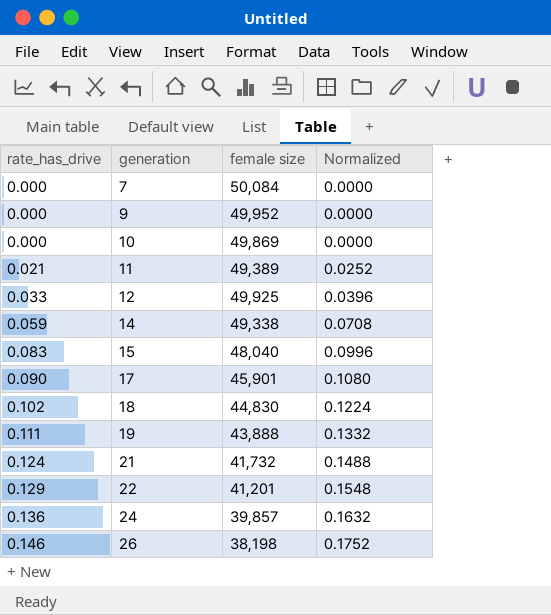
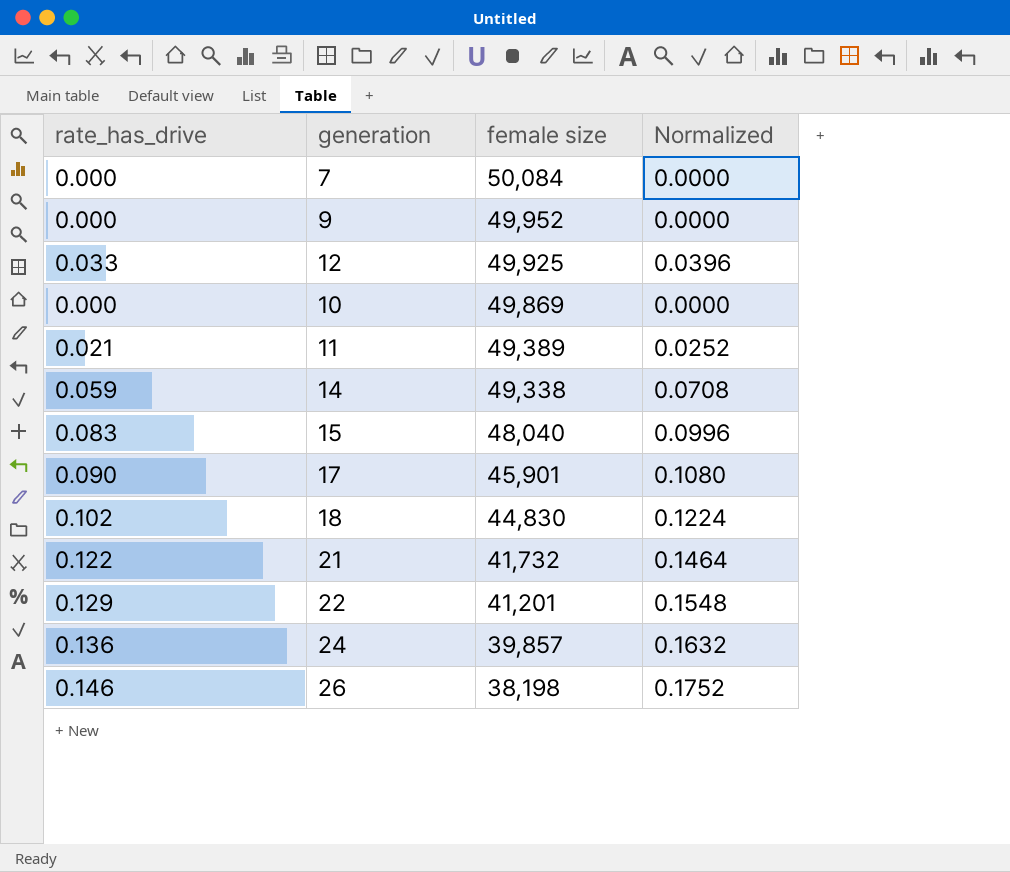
row order: rate_has_drive ascending -> female size descending
row 19: 0.111 | 43,888 | 0.1332 -> none
21 | rate_has_drive: 0.124 -> 0.122
21 | Normalized: 0.1488 -> 0.1464

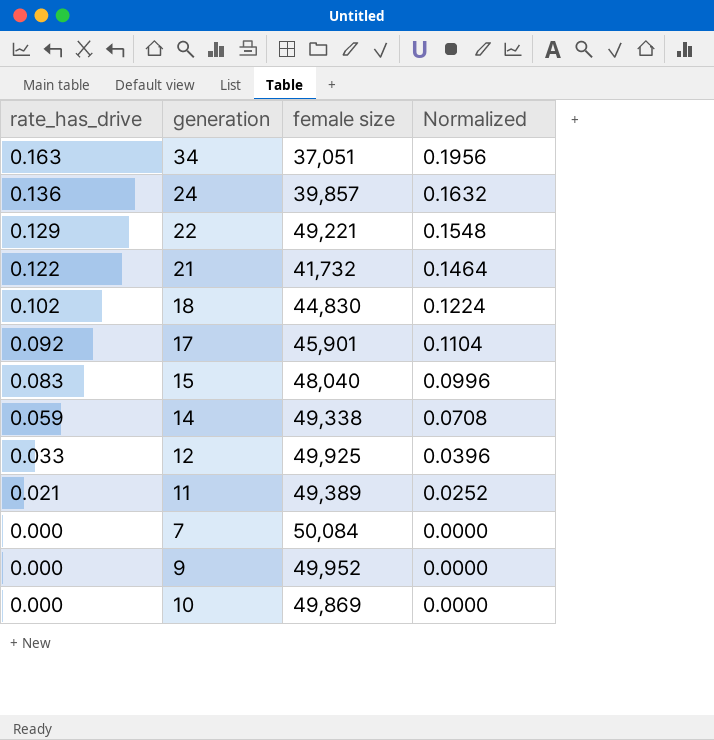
row order: female size descending -> rate_has_drive descending
row 26: 0.146 | 38,198 | 0.1752 -> none
row 34: none -> 0.163 | 37,051 | 0.1956
22 | female size: 41,201 -> 49,221
17 | rate_has_drive: 0.090 -> 0.092
17 | Normalized: 0.1080 -> 0.1104

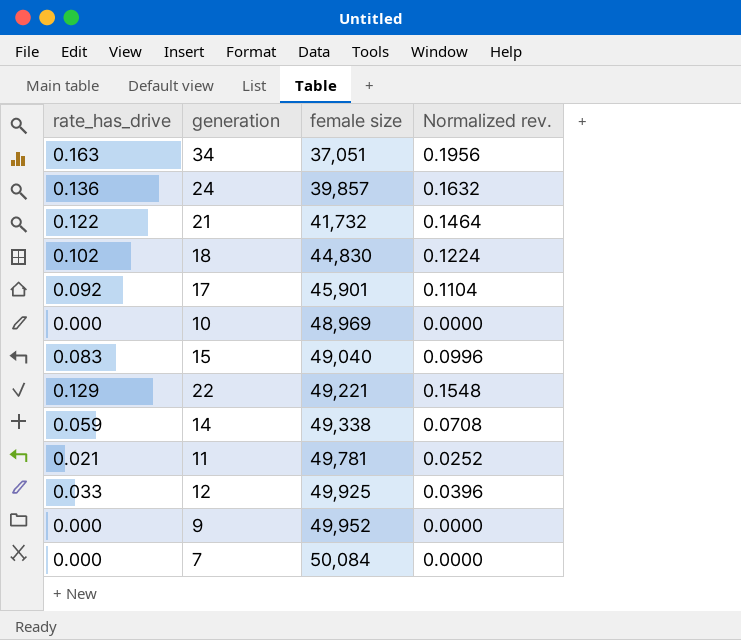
row order: rate_has_drive descending -> female size ascending
column name: Normalized -> Normalized rev.
10 | female size: 49,869 -> 48,969
15 | female size: 48,040 -> 49,040
11 | female size: 49,389 -> 49,781

